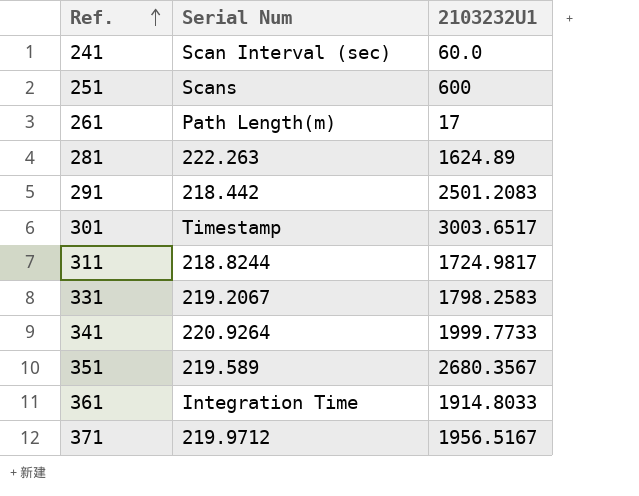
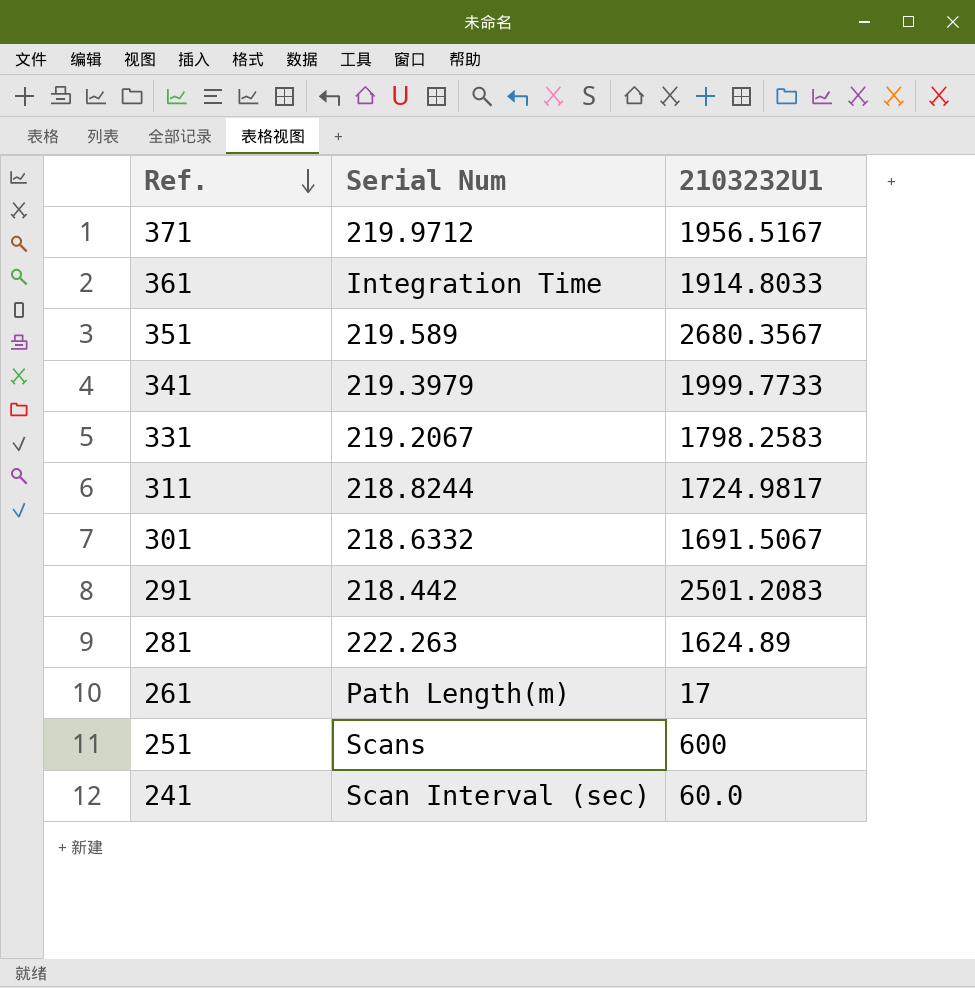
row order: Ref. ascending -> Ref. descending
341 | Serial Num: 220.9264 -> 219.3979
301 | Serial Num: Timestamp -> 218.6332
301 | 2103232U1: 3003.6517 -> 1691.5067

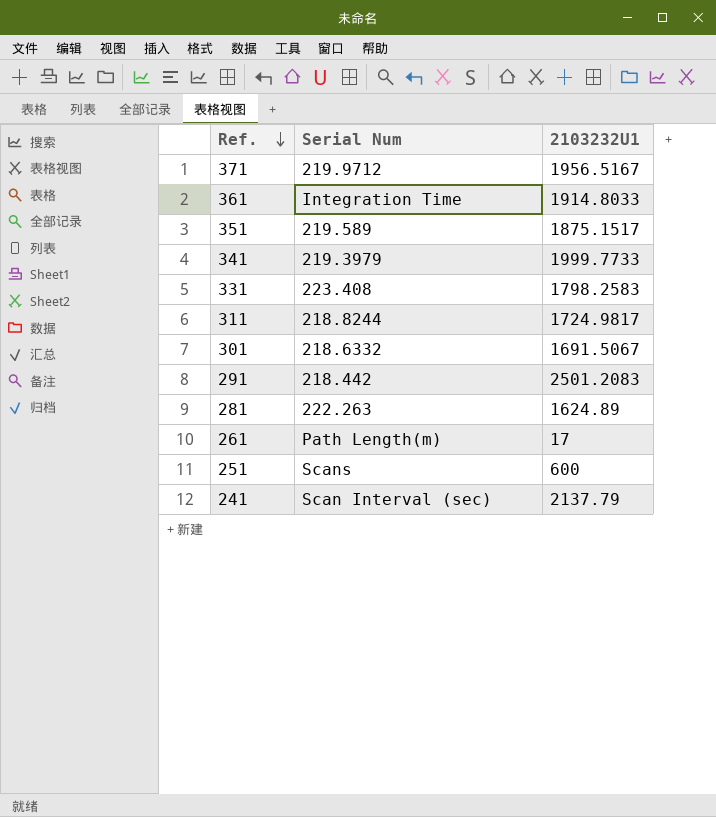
351 | 2103232U1: 2680.3567 -> 1875.1517
331 | Serial Num: 219.2067 -> 223.408
241 | 2103232U1: 60.0 -> 2137.79

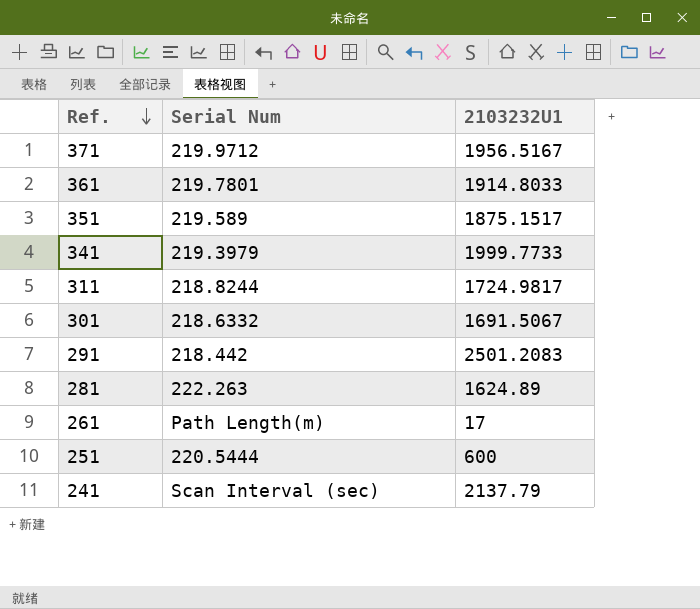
row 331: 223.408 | 1798.2583 -> none
361 | Serial Num: Integration Time -> 219.7801
251 | Serial Num: Scans -> 220.5444

